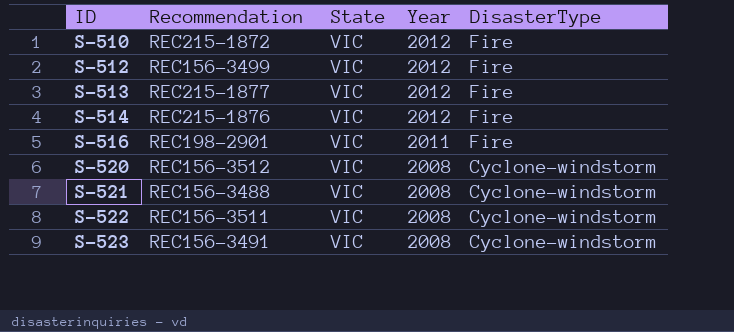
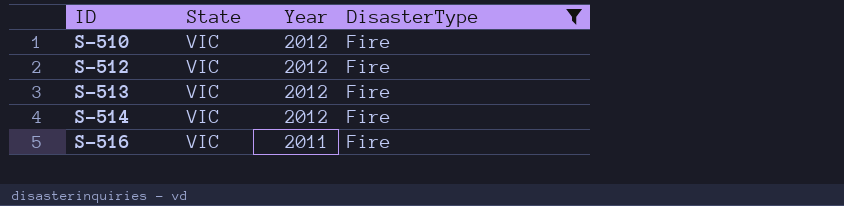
filter: none -> DisasterType = Fire
column Recommendation | position: 2 -> none

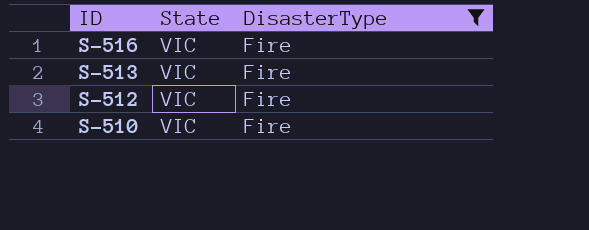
row order: ID ascending -> ID descending
column Year | position: 3 -> none
row S-514: VIC | 2012 | Fire -> none

